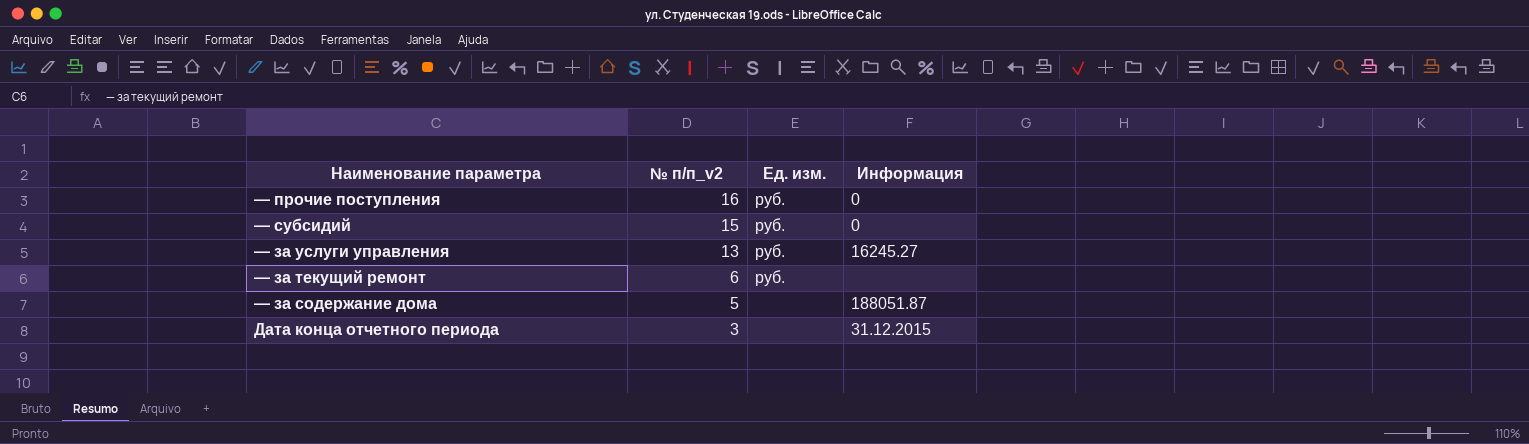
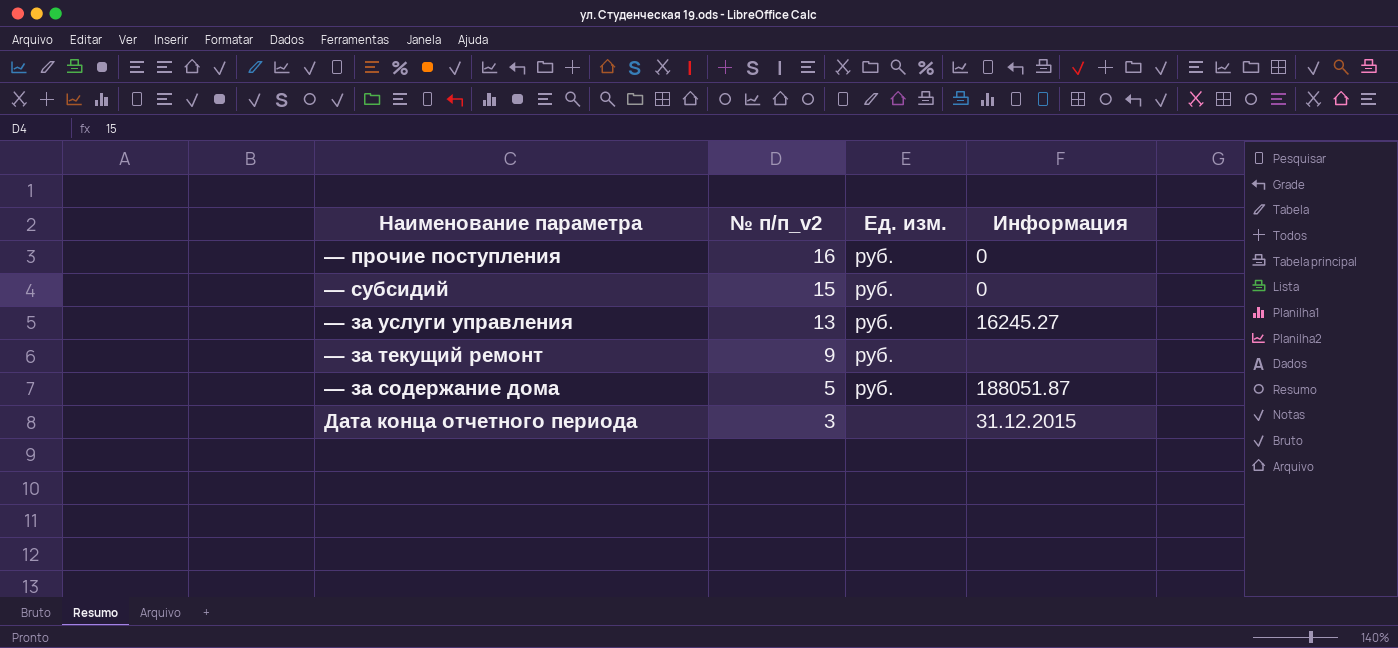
— за текущий ремонт | № п/п_v2: 6 -> 9
— за содержание дома | Ед. изм.: none -> руб.

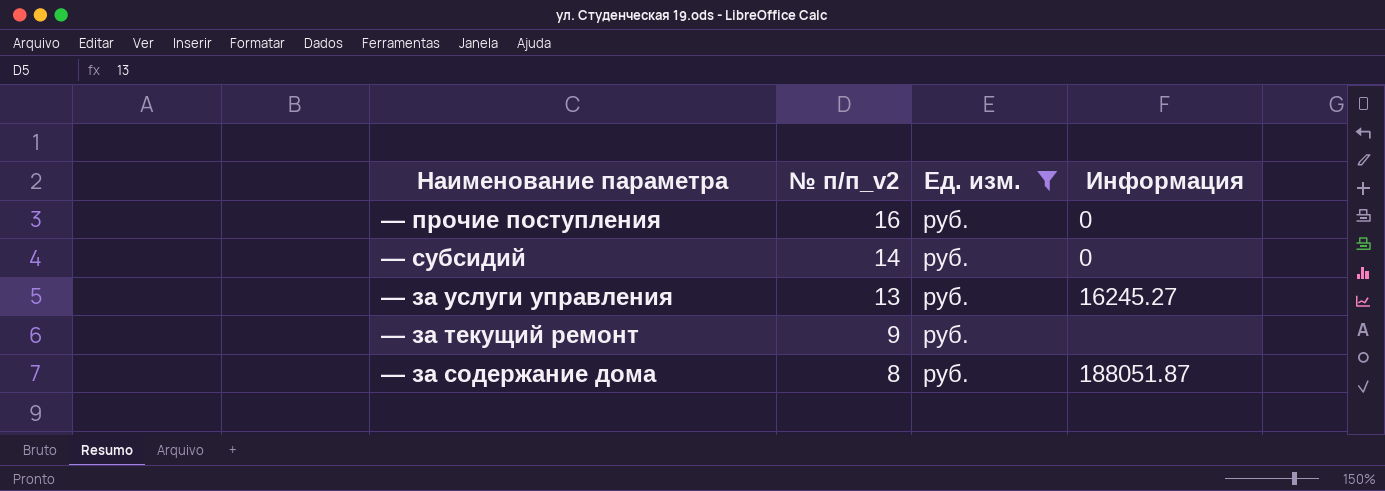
filter: none -> Ед. изм. = руб.
— субсидий | № п/п_v2: 15 -> 14
— за содержание дома | № п/п_v2: 5 -> 8

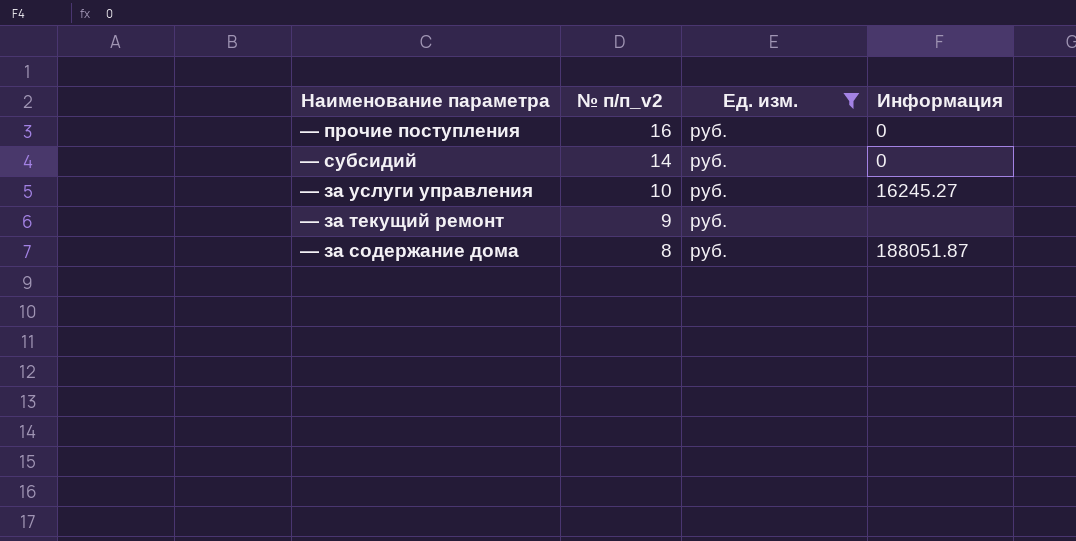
— за услуги управления | № п/п_v2: 13 -> 10

